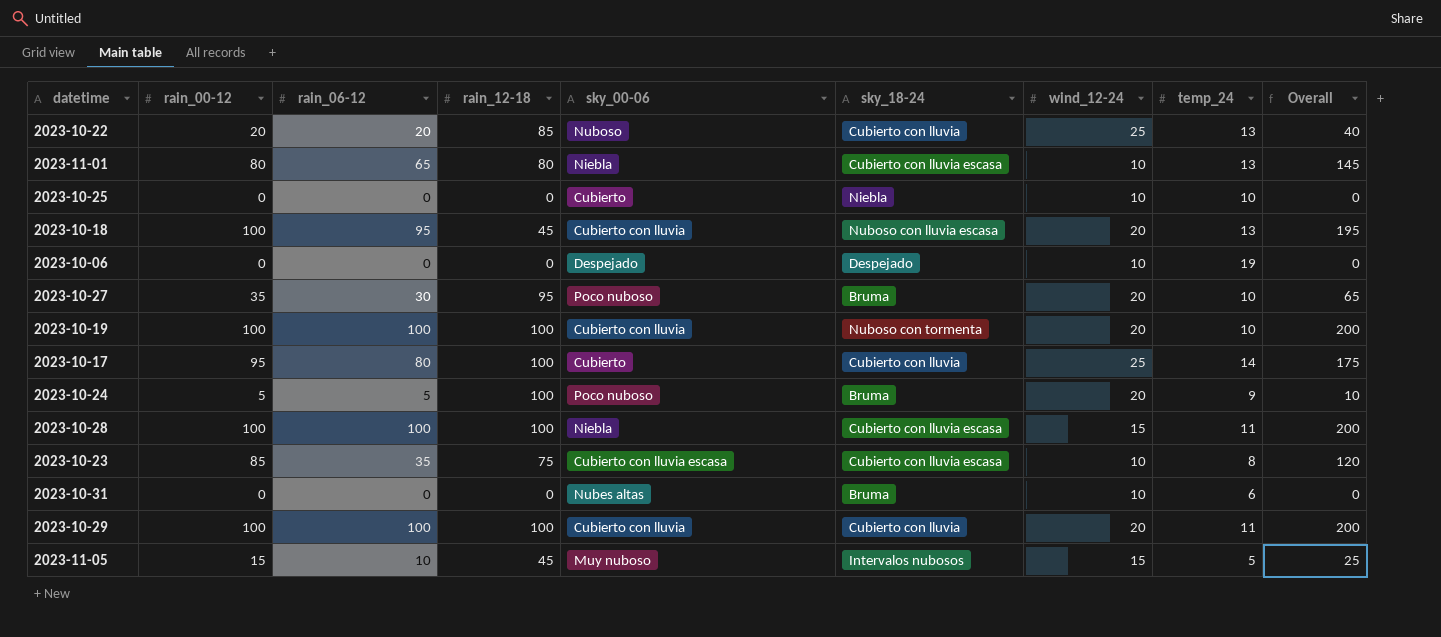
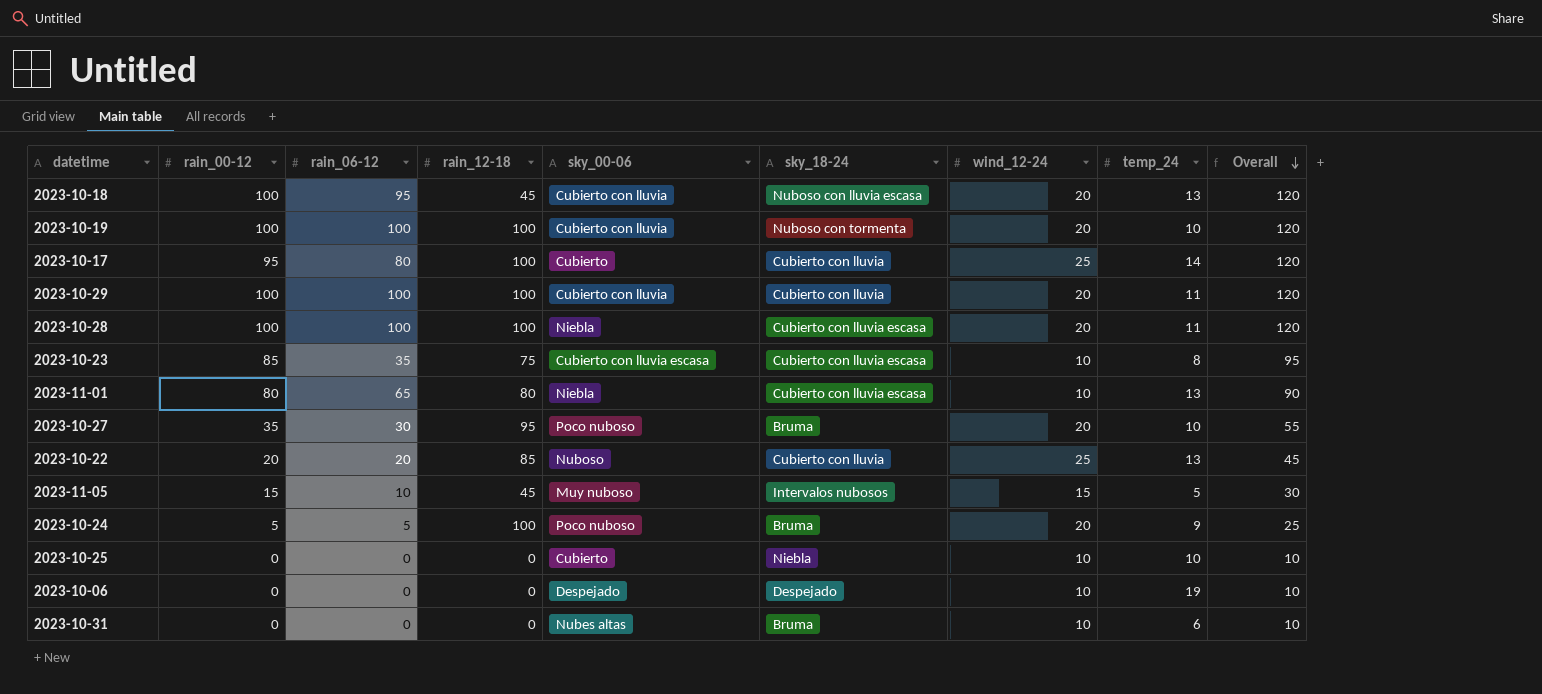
row order: none -> Overall descending
column Overall | formula: [rain_00-12] + [rain_06-12] -> [rain_00-12] + [wind_12-24]
2023-10-28 | wind_12-24: 15 -> 20

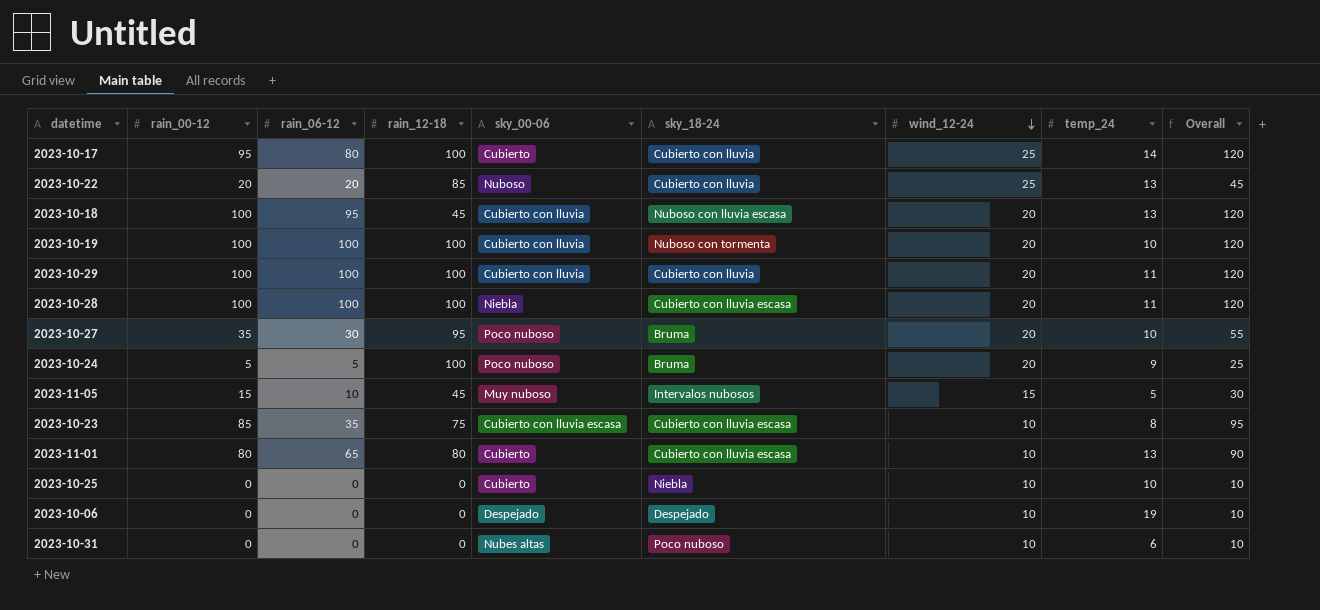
row order: Overall descending -> wind_12-24 descending
2023-11-01 | sky_00-06: Niebla -> Cubierto
2023-10-31 | sky_18-24: Bruma -> Poco nuboso

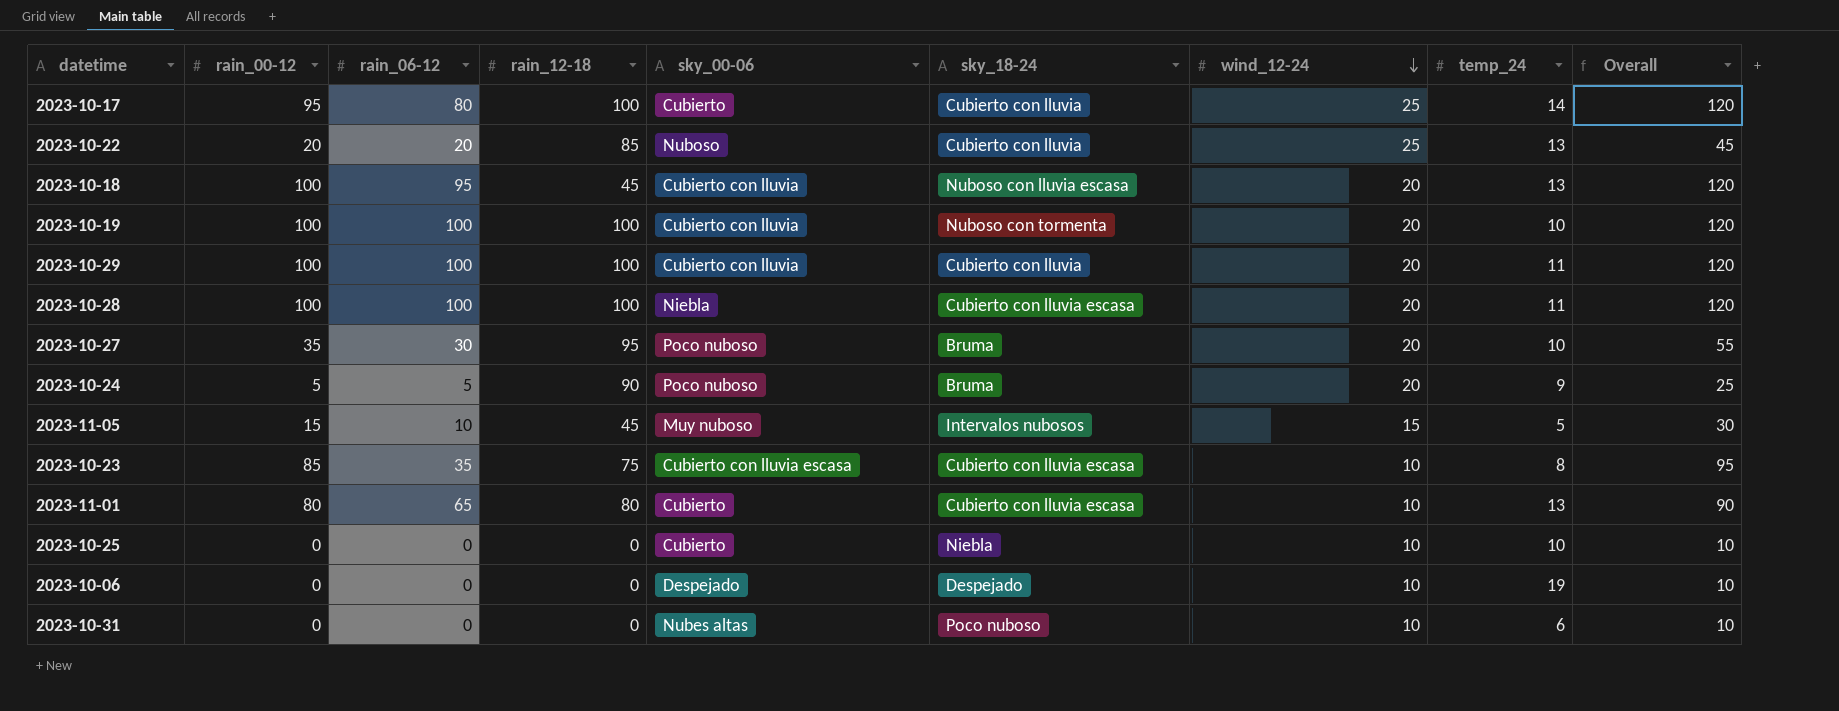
2023-10-24 | rain_12-18: 100 -> 90

